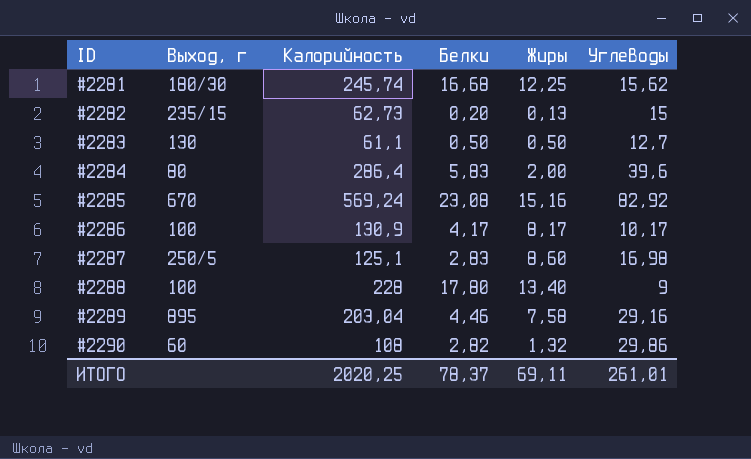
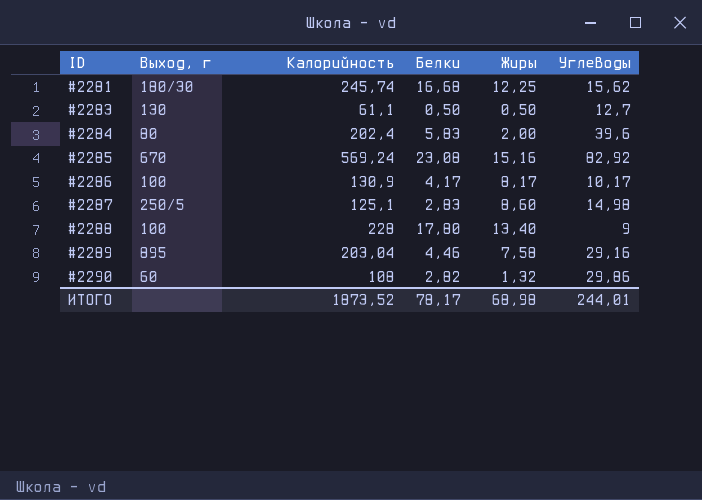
row #2282: 235/15 | 62,73 | 0,20 | 0,13 | 15 -> none
#2284 | Калорийность: 286,4 -> 202,4
#2287 | Углеводы: 16,98 -> 14,98
ИТОГО | Калорийность: 2020,25 -> 1873,52
ИТОГО | Белки: 78,37 -> 78,17
ИТОГО | Жиры: 69,11 -> 68,98
ИТОГО | Углеводы: 261,01 -> 244,01

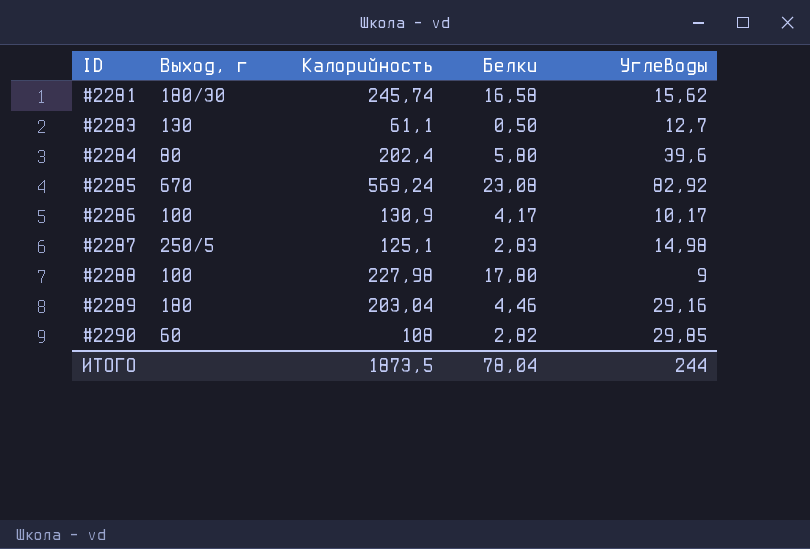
column Жиры | position: 5 -> none
#2281 | Белки: 16,68 -> 16,58
#2284 | Белки: 5,83 -> 5,80
#2288 | Калорийность: 228 -> 227,98
#2289 | Выход, г: 895 -> 180
#2290 | Углеводы: 29,86 -> 29,85
ИТОГО | Калорийность: 1873,52 -> 1873,5
ИТОГО | Белки: 78,17 -> 78,04
ИТОГО | Углеводы: 244,01 -> 244

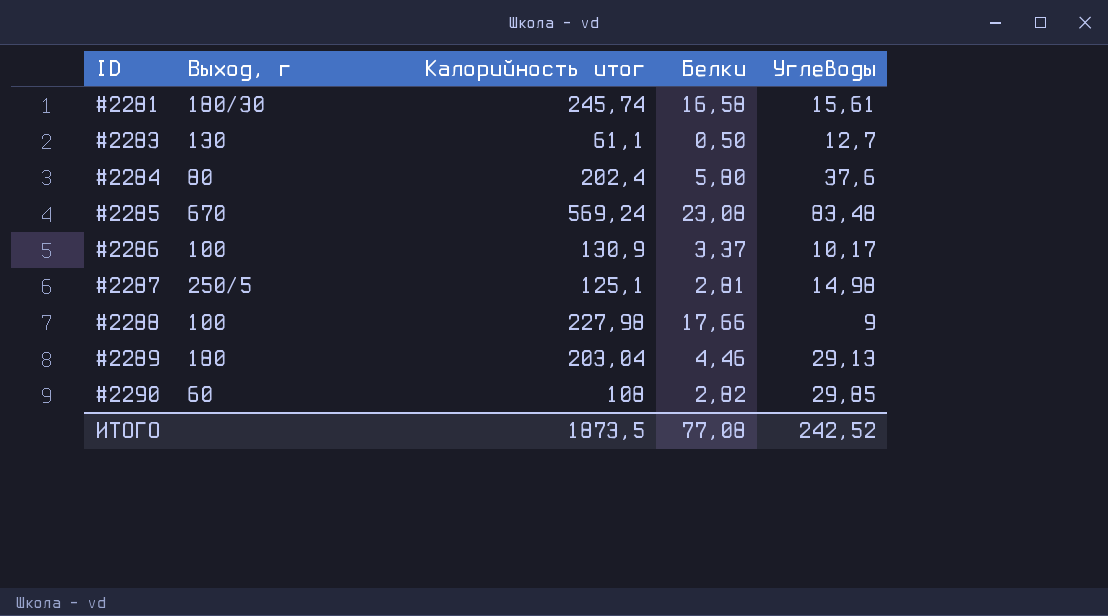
column name: Калорийность -> Калорийность итог
#2281 | Углеводы: 15,62 -> 15,61
#2284 | Углеводы: 39,6 -> 37,6
#2285 | Углеводы: 82,92 -> 83,48
#2286 | Белки: 4,17 -> 3,37
#2287 | Белки: 2,83 -> 2,81
#2288 | Белки: 17,80 -> 17,66
#2289 | Углеводы: 29,16 -> 29,13
ИТОГО | Белки: 78,04 -> 77,08
ИТОГО | Углеводы: 244 -> 242,52

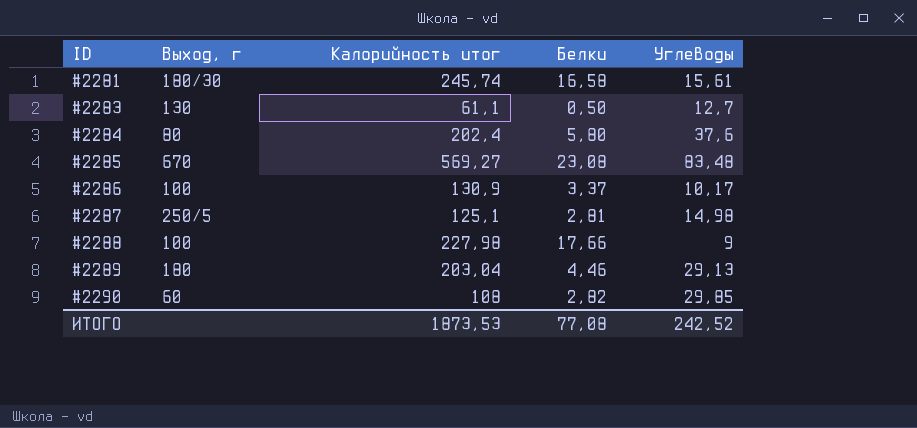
#2285 | Калорийность итог: 569,24 -> 569,27
ИТОГО | Калорийность итог: 1873,5 -> 1873,53

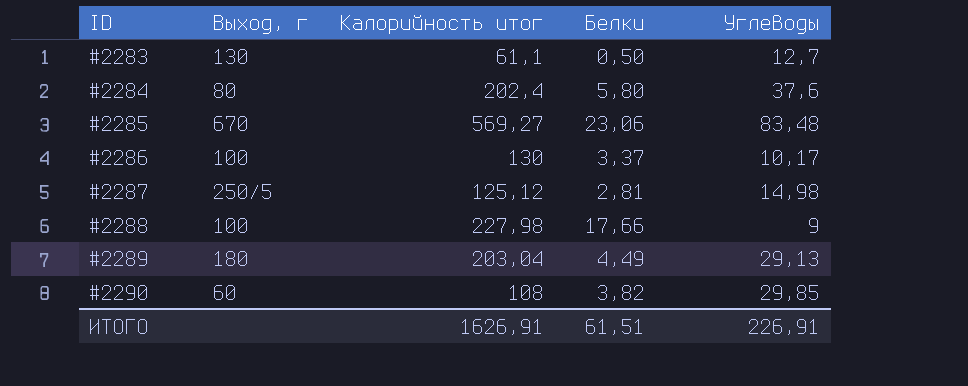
row #2281: 180/30 | 245,74 | 16,58 | 15,61 -> none
#2285 | Белки: 23,08 -> 23,06
#2286 | Калорийность итог: 130,9 -> 130
#2287 | Калорийность итог: 125,1 -> 125,12
#2289 | Белки: 4,46 -> 4,49
#2290 | Белки: 2,82 -> 3,82
ИТОГО | Калорийность итог: 1873,53 -> 1626,91
ИТОГО | Белки: 77,08 -> 61,51
ИТОГО | Углеводы: 242,52 -> 226,91

